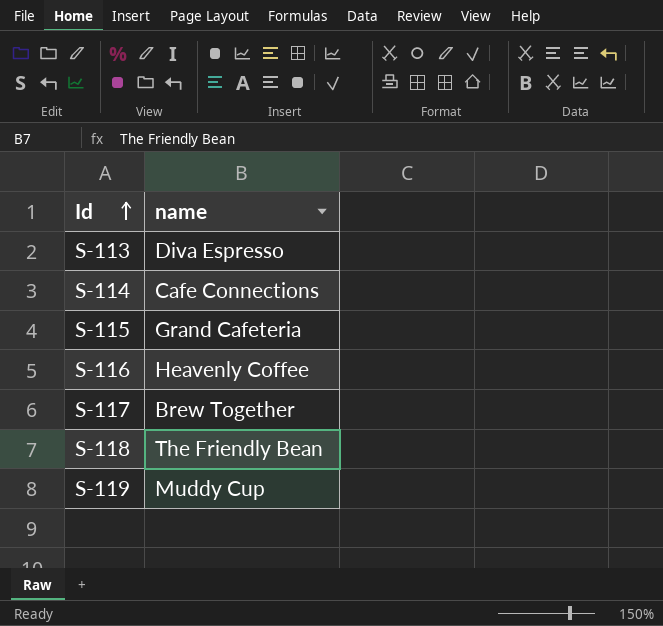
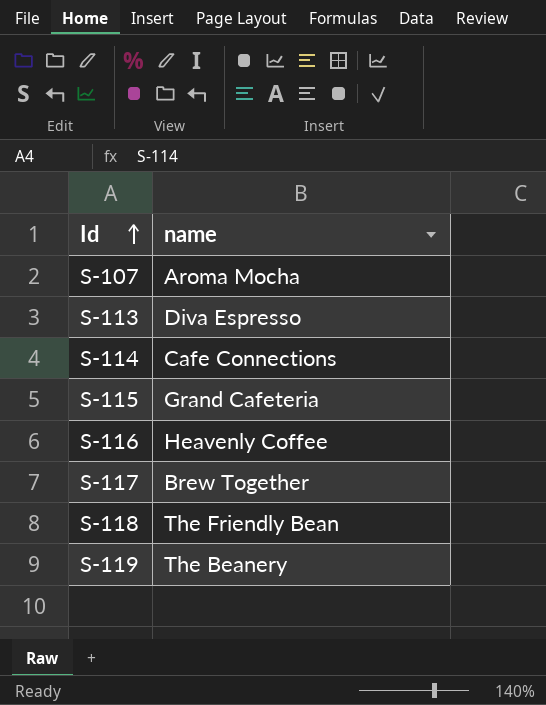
row S-107: none -> Aroma Mocha
S-119 | name: Muddy Cup -> The Beanery

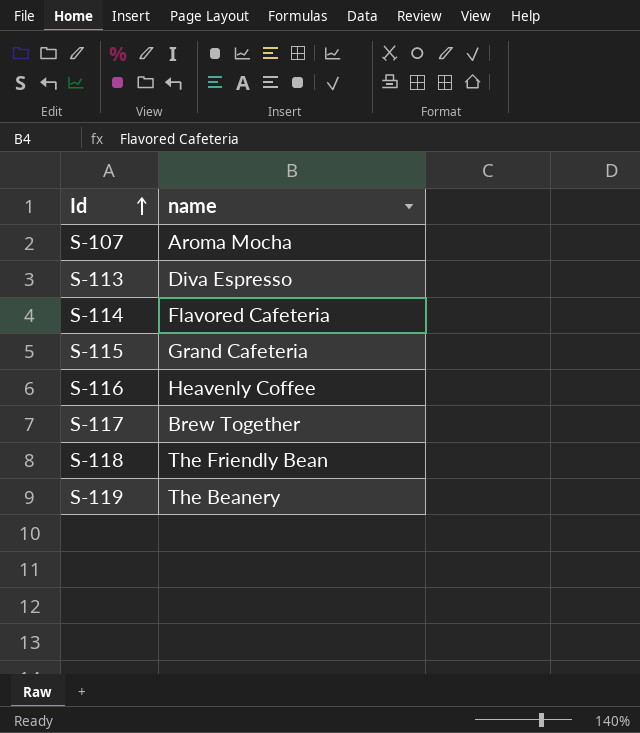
S-114 | name: Cafe Connections -> Flavored Cafeteria

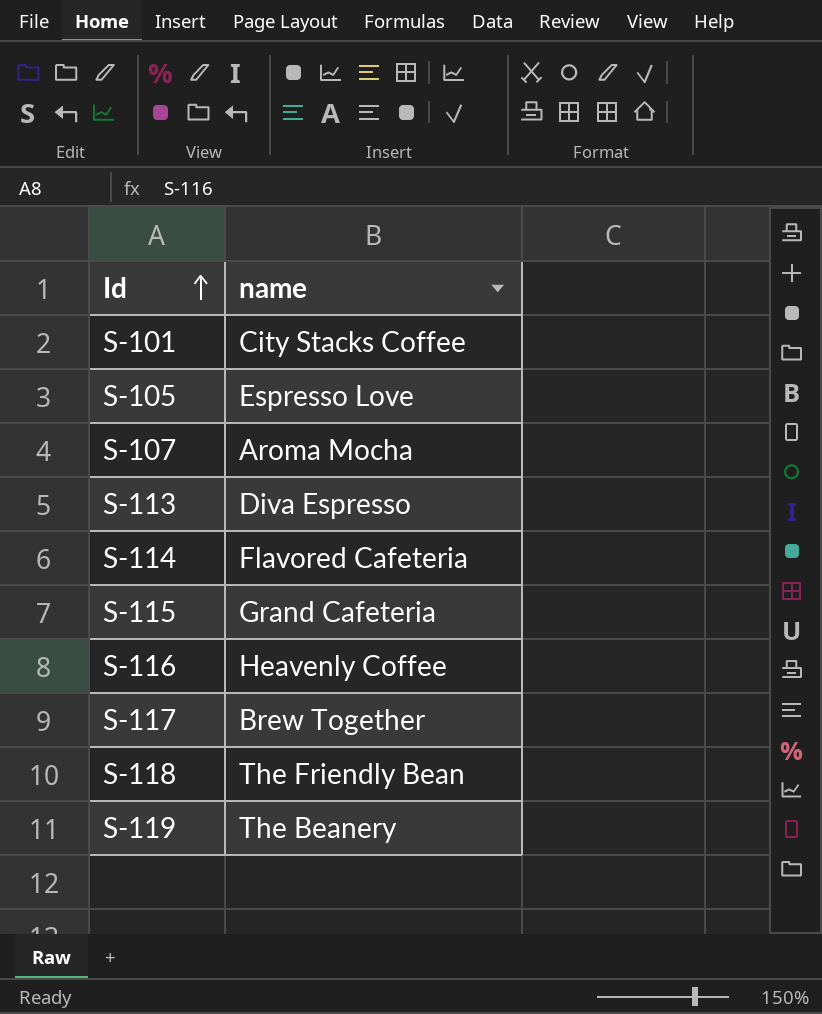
row S-101: none -> City Stacks Coffee
row S-105: none -> Espresso Love

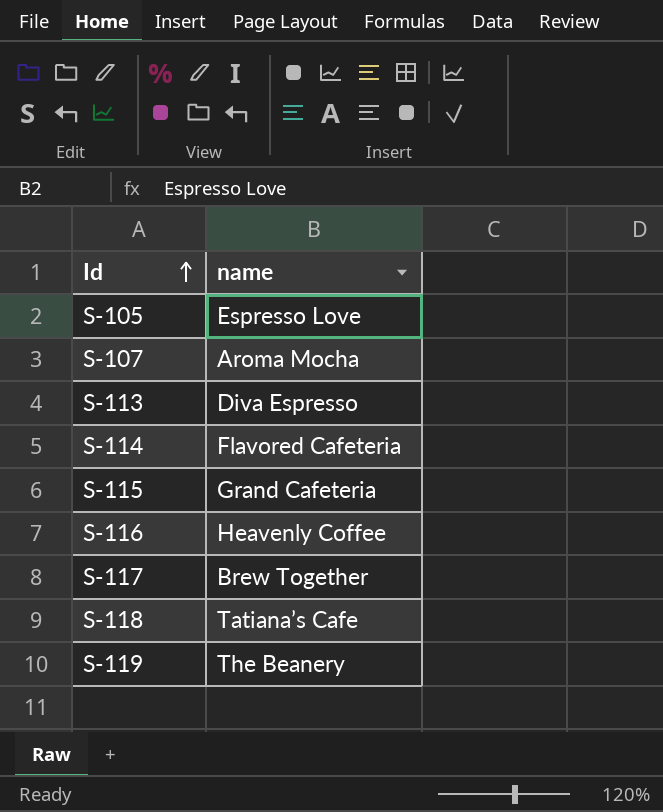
row S-101: City Stacks Coffee -> none
S-118 | name: The Friendly Bean -> Tatiana’s Cafe

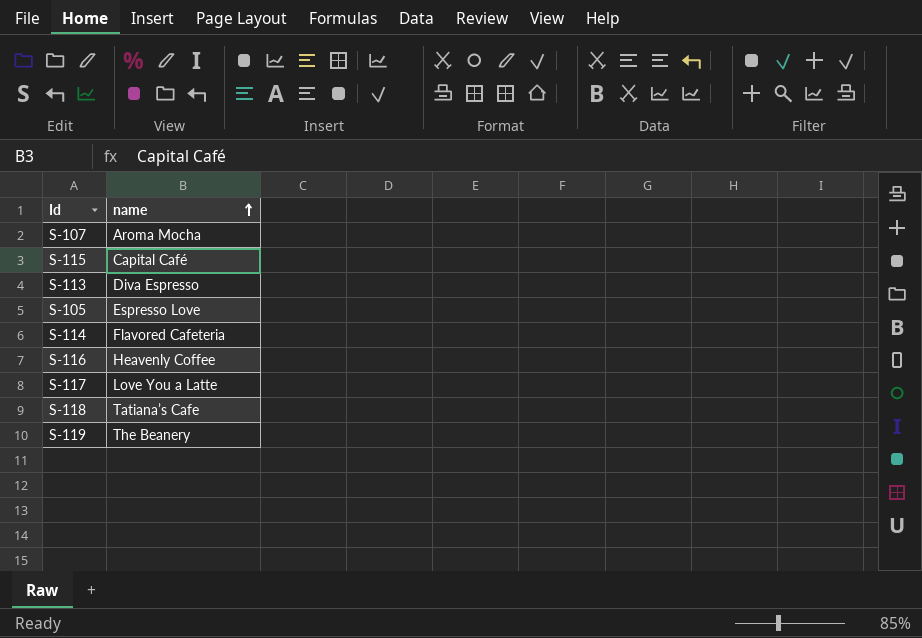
row order: Id ascending -> name ascending
S-115 | name: Grand Cafeteria -> Capital Café
S-117 | name: Brew Together -> Love You a Latte

